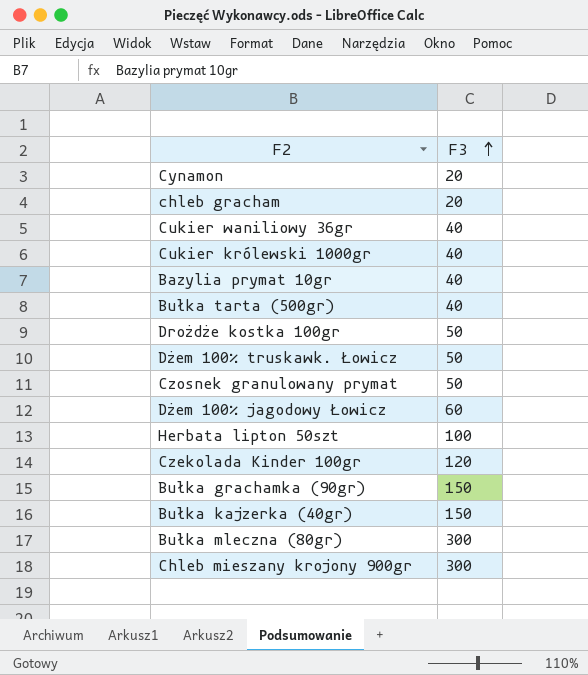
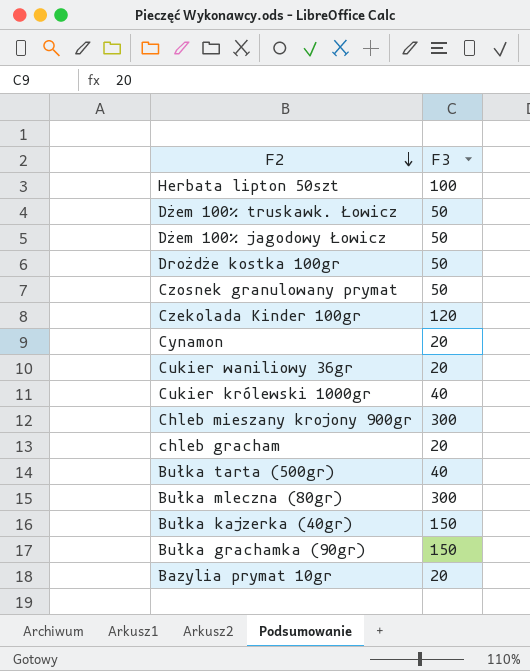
row order: F3 ascending -> F2 descending
Dżem 100% jagodowy Łowicz | F3: 60 -> 50
Cukier waniliowy 36gr | F3: 40 -> 20
Bazylia prymat 10gr | F3: 40 -> 20

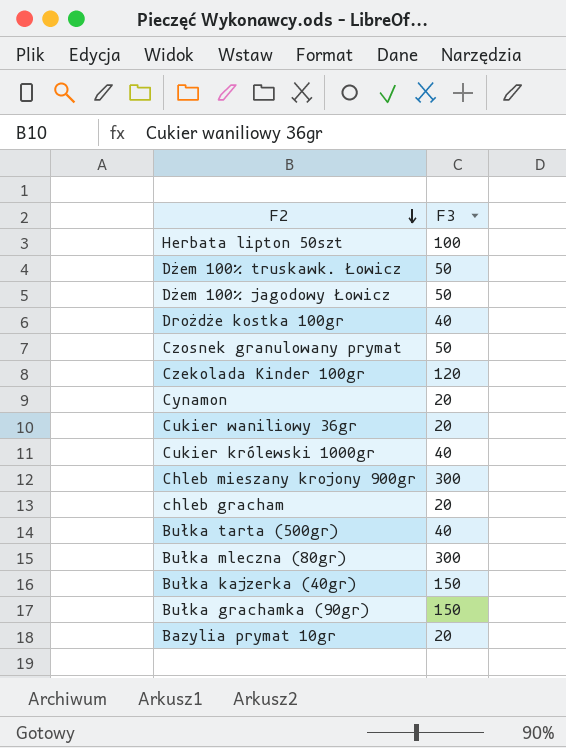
Drożdże kostka 100gr | F3: 50 -> 40

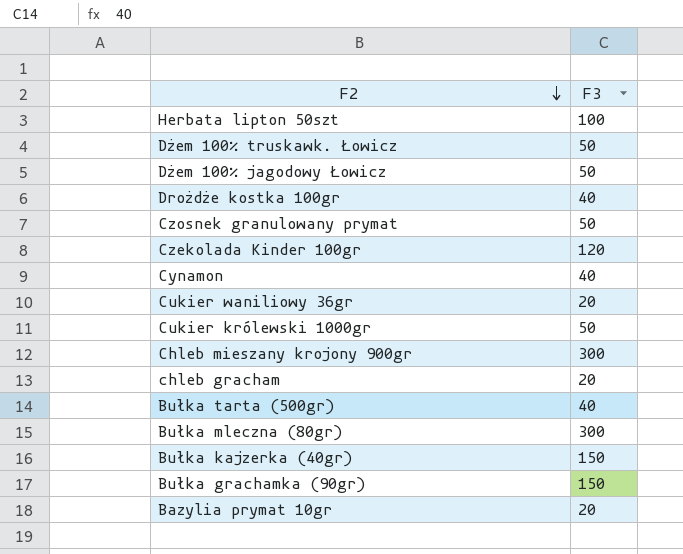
Cynamon | F3: 20 -> 40
Cukier królewski 1000gr | F3: 40 -> 50

